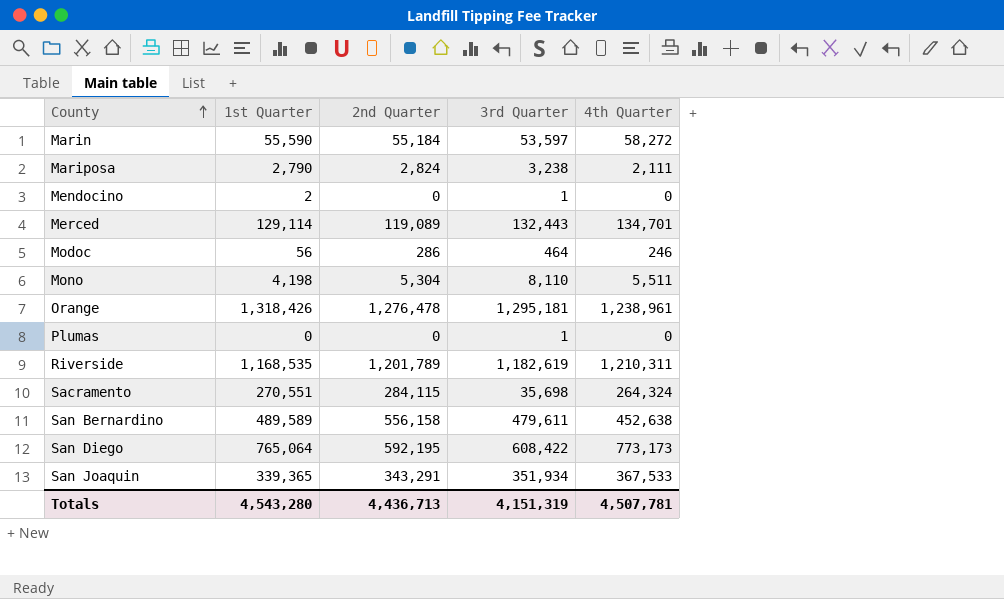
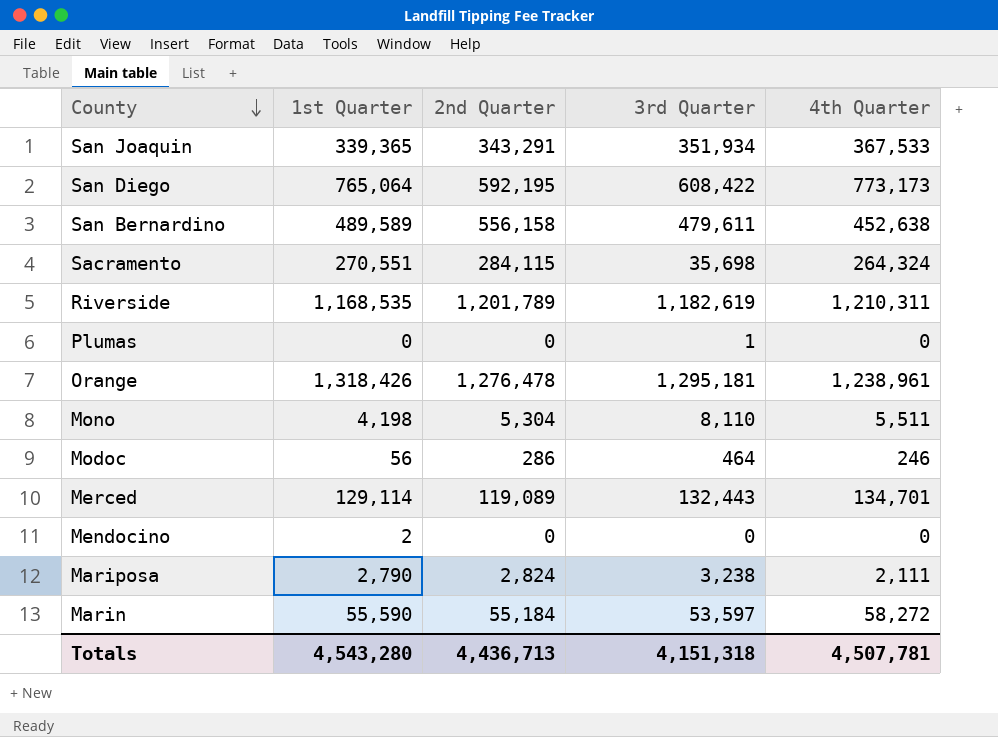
row order: County ascending -> County descending
Mendocino | 3rd Quarter: 1 -> 0
Totals | 3rd Quarter: 4,151,319 -> 4,151,318

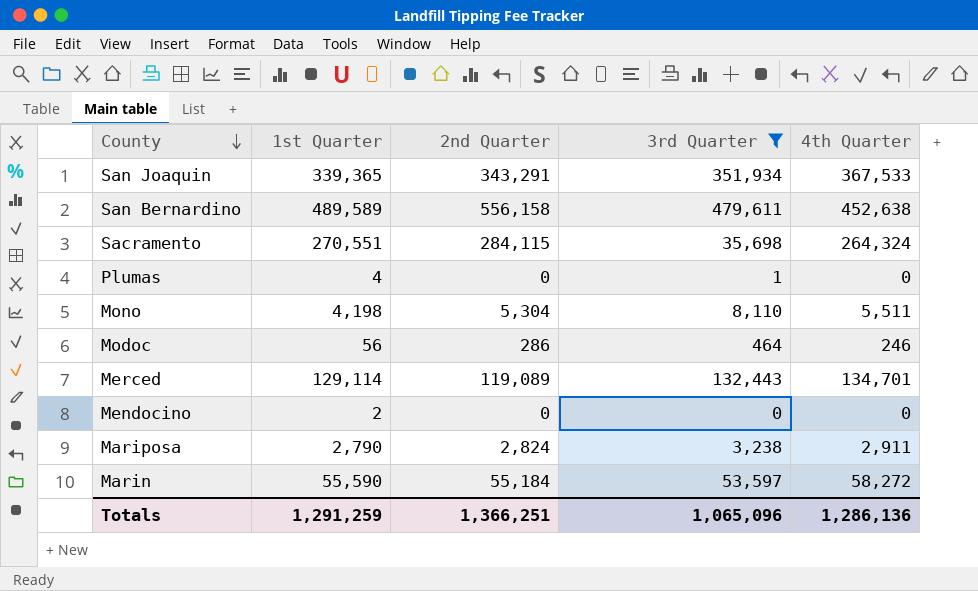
filter: none -> 3rd Quarter <= 479,611
Plumas | 1st Quarter: 0 -> 4
Mariposa | 4th Quarter: 2,111 -> 2,911
Totals | 1st Quarter: 4,543,280 -> 1,291,259
Totals | 2nd Quarter: 4,436,713 -> 1,366,251
Totals | 3rd Quarter: 4,151,318 -> 1,065,096
Totals | 4th Quarter: 4,507,781 -> 1,286,136

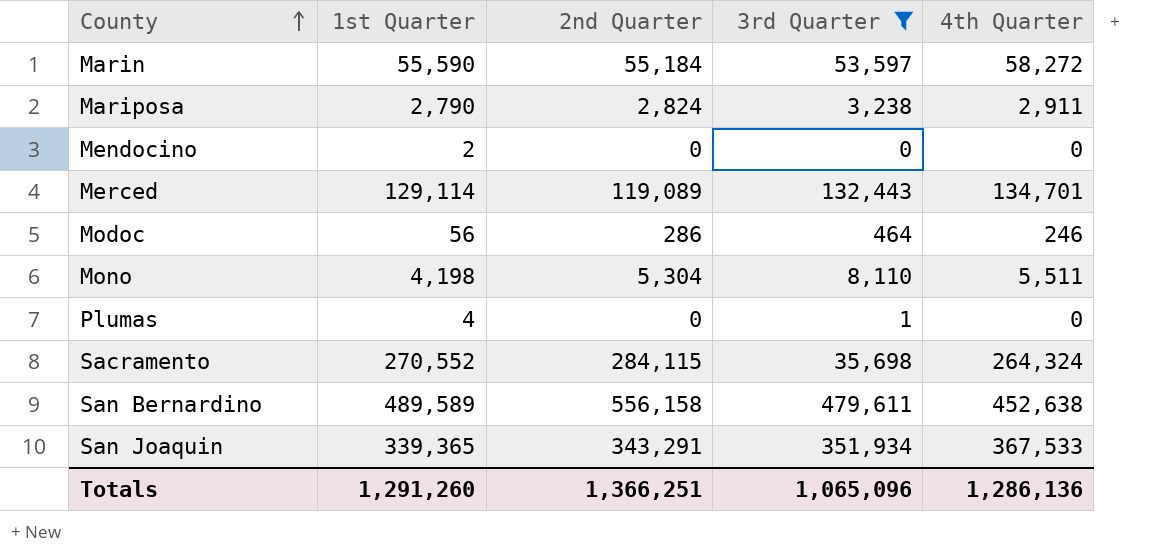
row order: County descending -> County ascending
Sacramento | 1st Quarter: 270,551 -> 270,552
Totals | 1st Quarter: 1,291,259 -> 1,291,260

